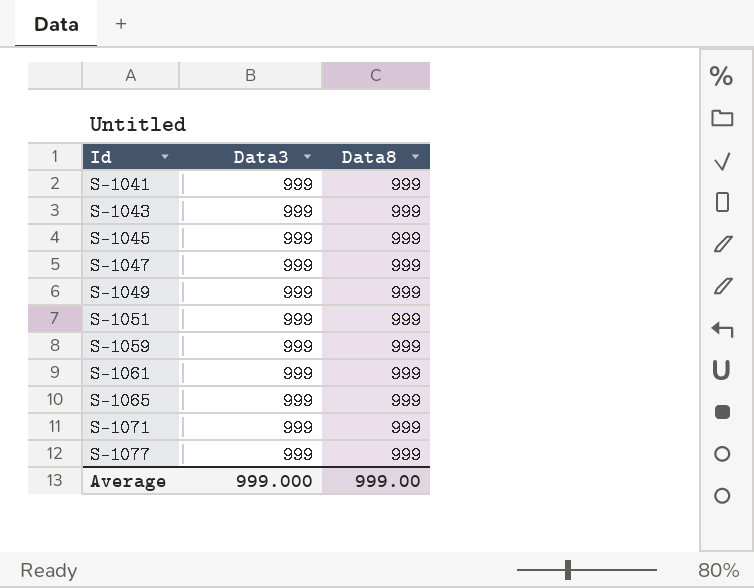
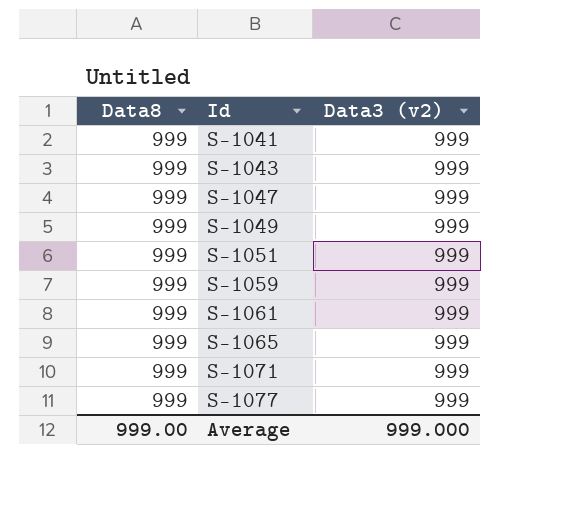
column Data8 | position: 3 -> 1
column name: Data3 -> Data3 (v2)
row S-1045: 999 | 999 -> none

